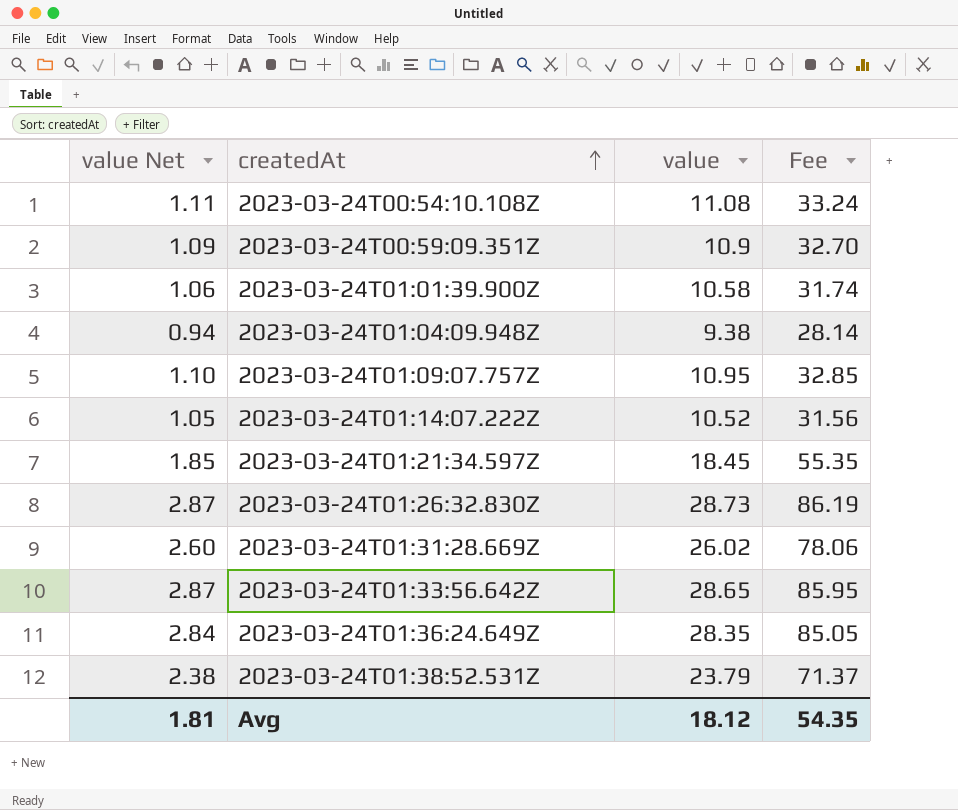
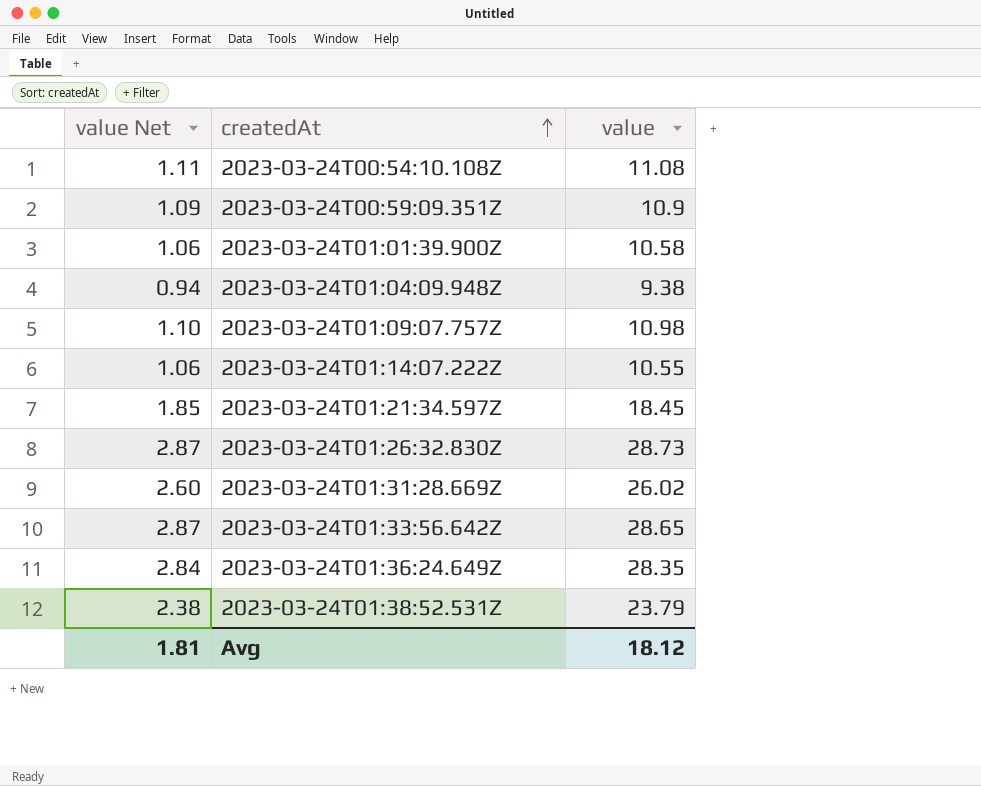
column Fee | formula: [value] * 3 -> none
2023-03-24T01:09:07.757Z | value: 10.95 -> 10.98
2023-03-24T01:14:07.222Z | value Net: 1.05 -> 1.06
2023-03-24T01:14:07.222Z | value: 10.52 -> 10.55

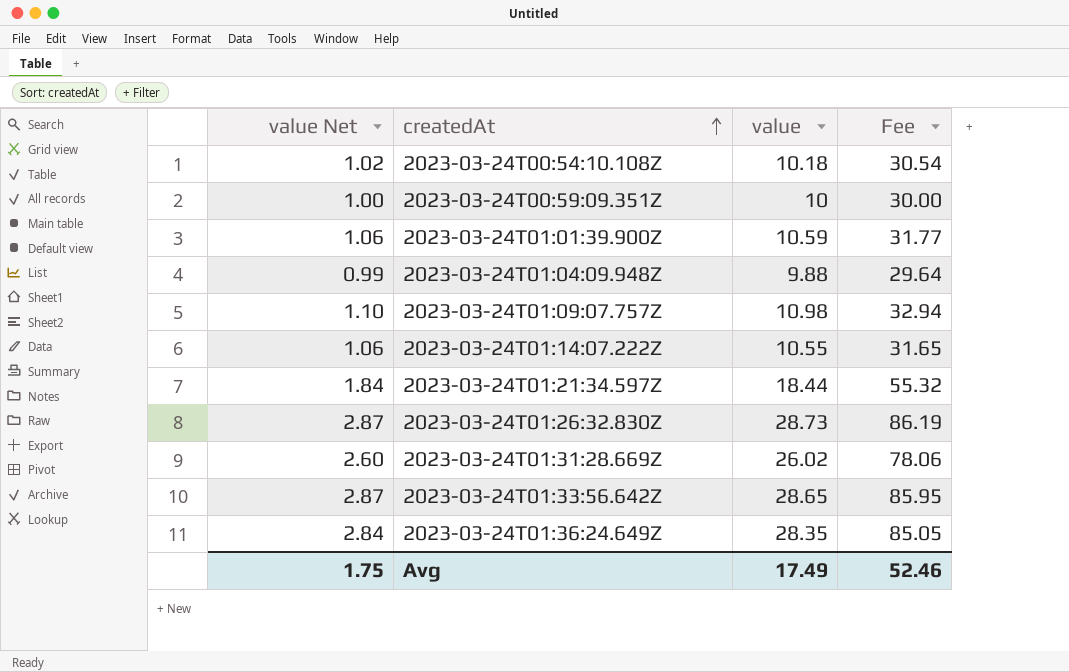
column Fee | formula: none -> [value] * 3
row 2023-03-24T01:38:52.531Z: 2.38 | 23.79 -> none
2023-03-24T00:54:10.108Z | value Net: 1.11 -> 1.02
2023-03-24T00:54:10.108Z | value: 11.08 -> 10.18
2023-03-24T00:59:09.351Z | value Net: 1.09 -> 1.00
2023-03-24T00:59:09.351Z | value: 10.9 -> 10
2023-03-24T01:01:39.900Z | value: 10.58 -> 10.59
2023-03-24T01:04:09.948Z | value Net: 0.94 -> 0.99
2023-03-24T01:04:09.948Z | value: 9.38 -> 9.88
2023-03-24T01:21:34.597Z | value Net: 1.85 -> 1.84
2023-03-24T01:21:34.597Z | value: 18.45 -> 18.44
Avg | value Net: 1.81 -> 1.75
Avg | value: 18.12 -> 17.49

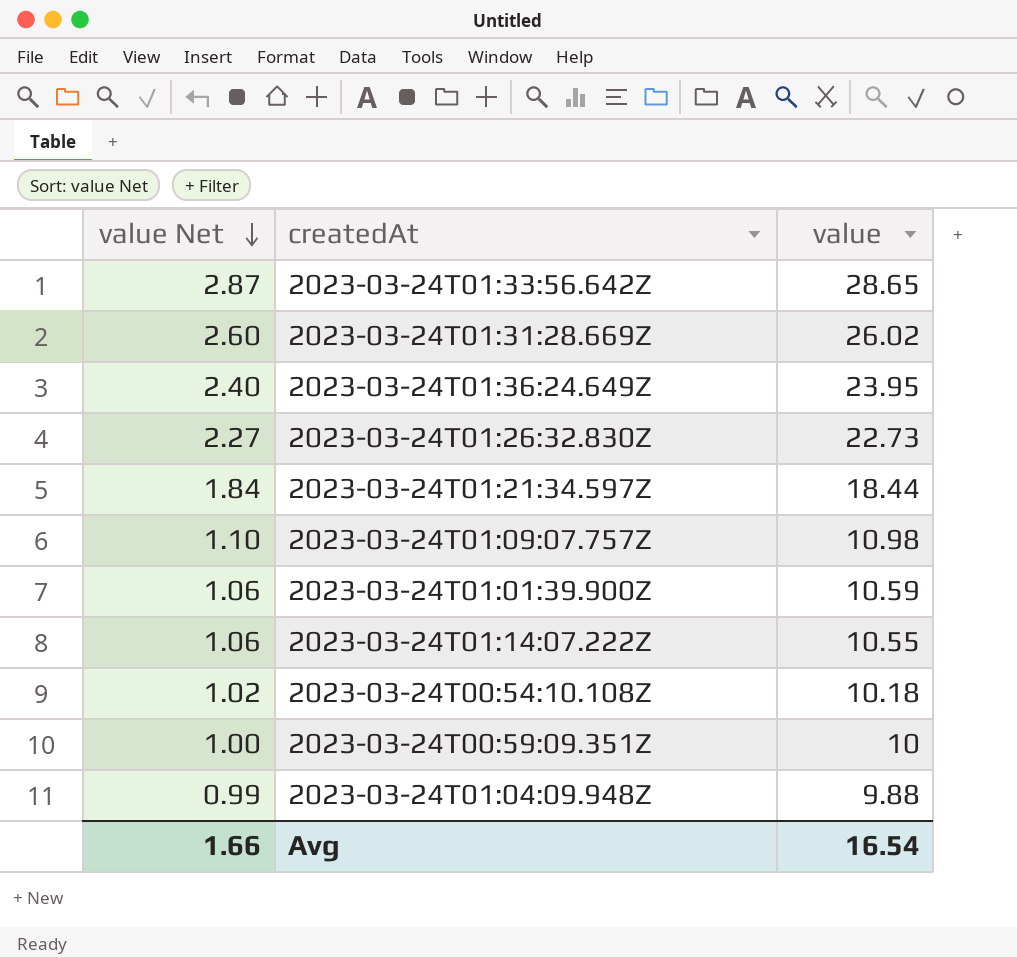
row order: createdAt ascending -> value Net descending
column Fee | formula: [value] * 3 -> none
2023-03-24T01:36:24.649Z | value Net: 2.84 -> 2.40
2023-03-24T01:36:24.649Z | value: 28.35 -> 23.95
2023-03-24T01:26:32.830Z | value Net: 2.87 -> 2.27
2023-03-24T01:26:32.830Z | value: 28.73 -> 22.73
Avg | value Net: 1.75 -> 1.66
Avg | value: 17.49 -> 16.54

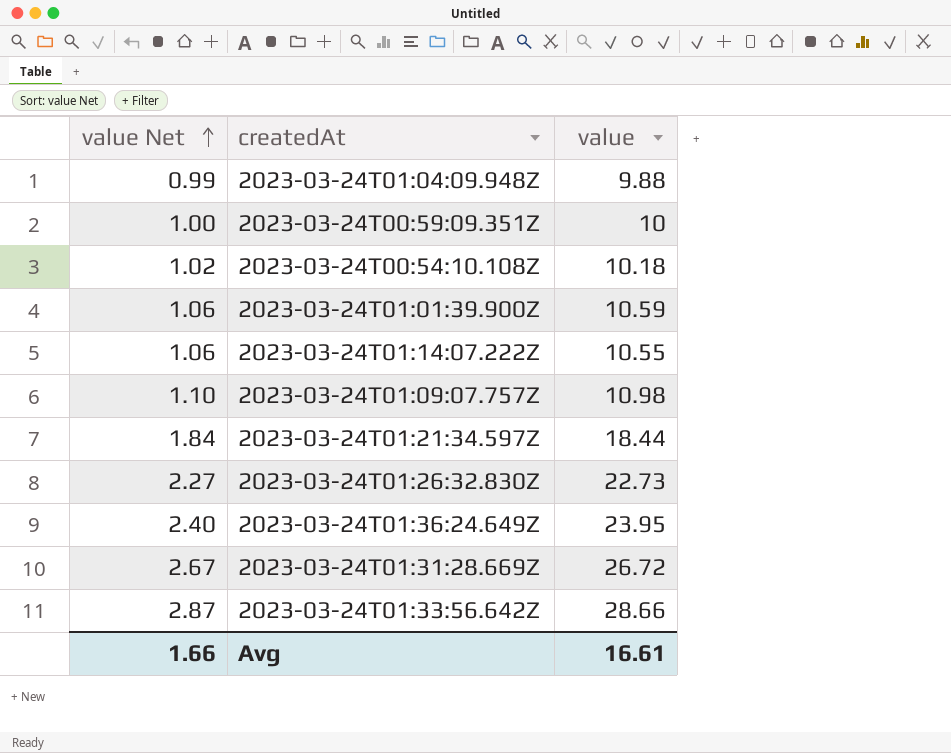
row order: value Net descending -> value Net ascending
2023-03-24T01:31:28.669Z | value Net: 2.60 -> 2.67
2023-03-24T01:31:28.669Z | value: 26.02 -> 26.72
2023-03-24T01:33:56.642Z | value: 28.65 -> 28.66
Avg | value: 16.54 -> 16.61

